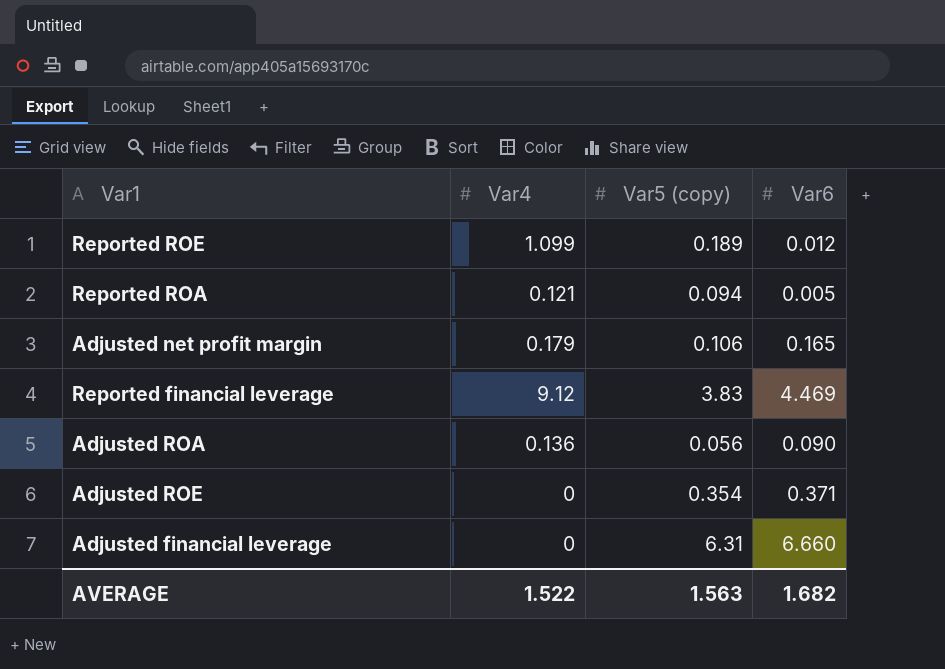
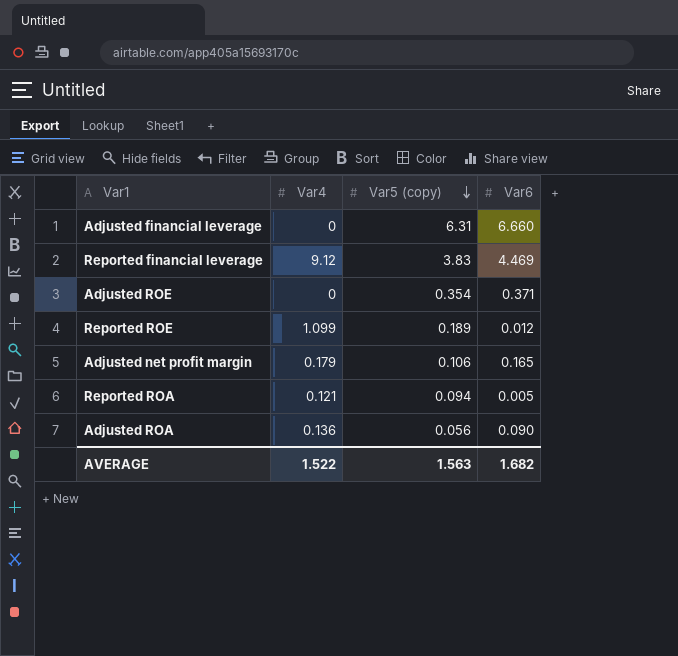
row order: none -> Var5 (copy) descending

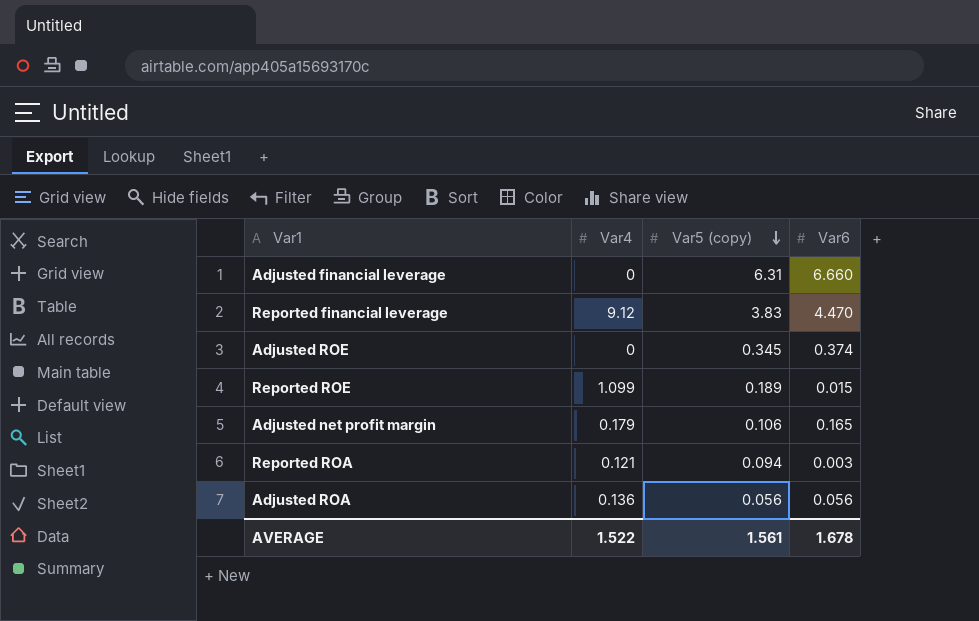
Reported financial leverage | Var6: 4.469 -> 4.470
Adjusted ROE | Var5 (copy): 0.354 -> 0.345
Adjusted ROE | Var6: 0.371 -> 0.374
Reported ROE | Var6: 0.012 -> 0.015
Reported ROA | Var6: 0.005 -> 0.003
Adjusted ROA | Var6: 0.090 -> 0.056
AVERAGE | Var5 (copy): 1.563 -> 1.561
AVERAGE | Var6: 1.682 -> 1.678

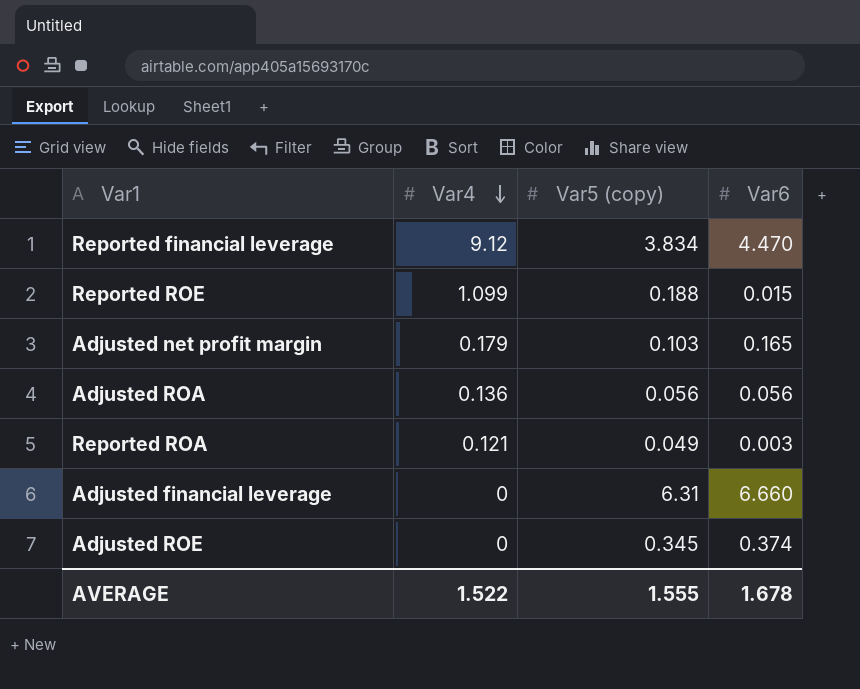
row order: Var5 (copy) descending -> Var4 descending
Reported financial leverage | Var5 (copy): 3.83 -> 3.834
Reported ROE | Var5 (copy): 0.189 -> 0.188
Adjusted net profit margin | Var5 (copy): 0.106 -> 0.103
Reported ROA | Var5 (copy): 0.094 -> 0.049
AVERAGE | Var5 (copy): 1.561 -> 1.555

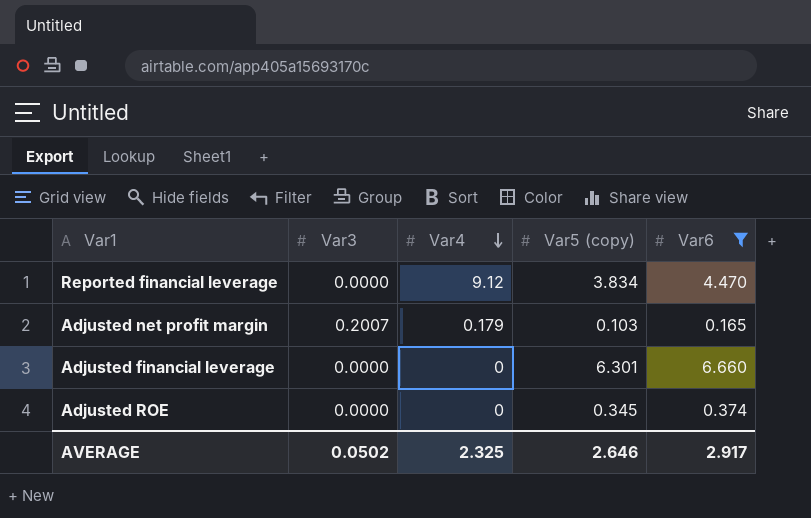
filter: none -> Var6 >= 0.165
column Var3 | position: none -> 2
Adjusted financial leverage | Var5 (copy): 6.31 -> 6.301
AVERAGE | Var4: 1.522 -> 2.325
AVERAGE | Var5 (copy): 1.555 -> 2.646
AVERAGE | Var6: 1.678 -> 2.917

